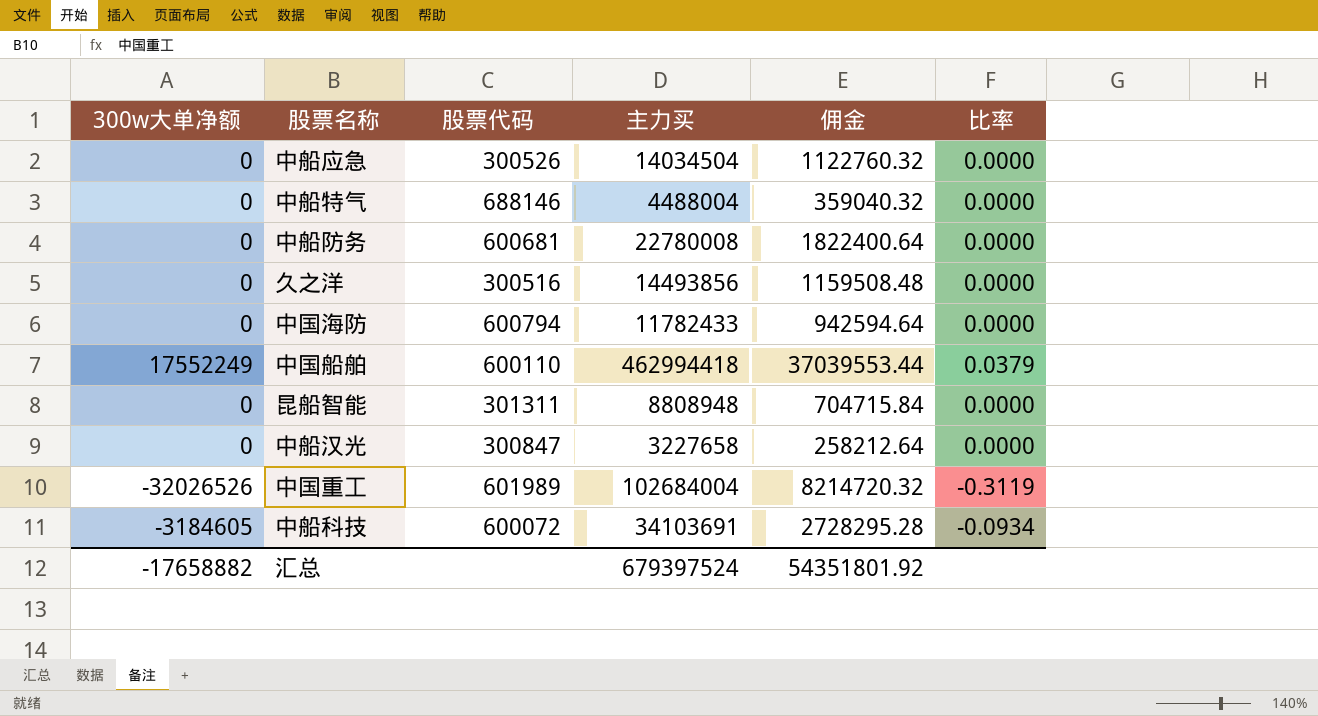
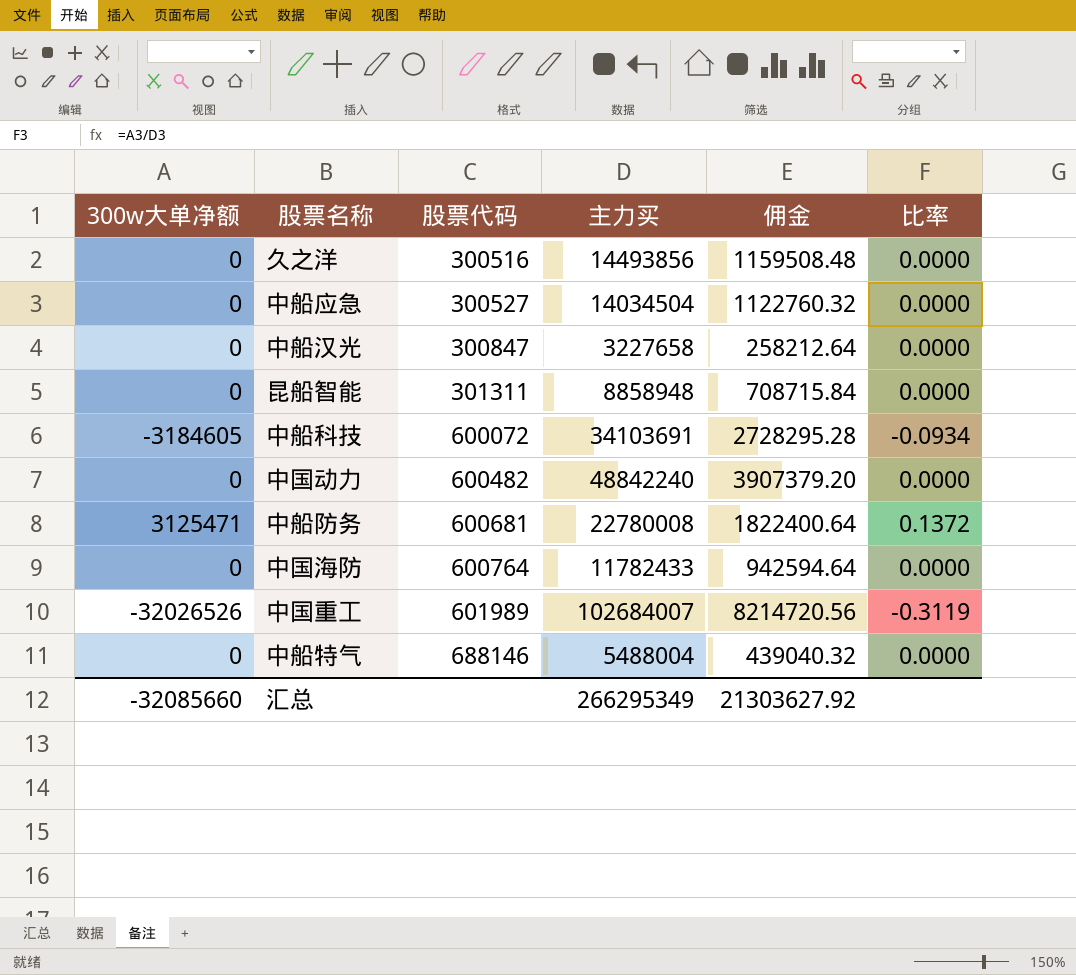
row order: none -> 股票代码 ascending
row 中国船舶: 17552249 | 600110 | 462994418 | 37039553.44 | 0.0379 -> none
中船应急 | 股票代码: 300526 -> 300527
昆船智能 | 主力买: 8808948 -> 8858948
昆船智能 | 佣金: 704715.84 -> 708715.84
row 中国动力: none -> 0 | 600482 | 48842240 | 3907379.20 | 0.0000
中船防务 | 300w大单净额: 0 -> 3125471
中船防务 | 比率: 0.0000 -> 0.1372
中国海防 | 股票代码: 600794 -> 600764
中国重工 | 主力买: 102684004 -> 102684007
中国重工 | 佣金: 8214720.32 -> 8214720.56
中船特气 | 主力买: 4488004 -> 5488004
中船特气 | 佣金: 359040.32 -> 439040.32
汇总 | 300w大单净额: -17658882 -> -32085660
汇总 | 主力买: 679397524 -> 266295349
汇总 | 佣金: 54351801.92 -> 21303627.92

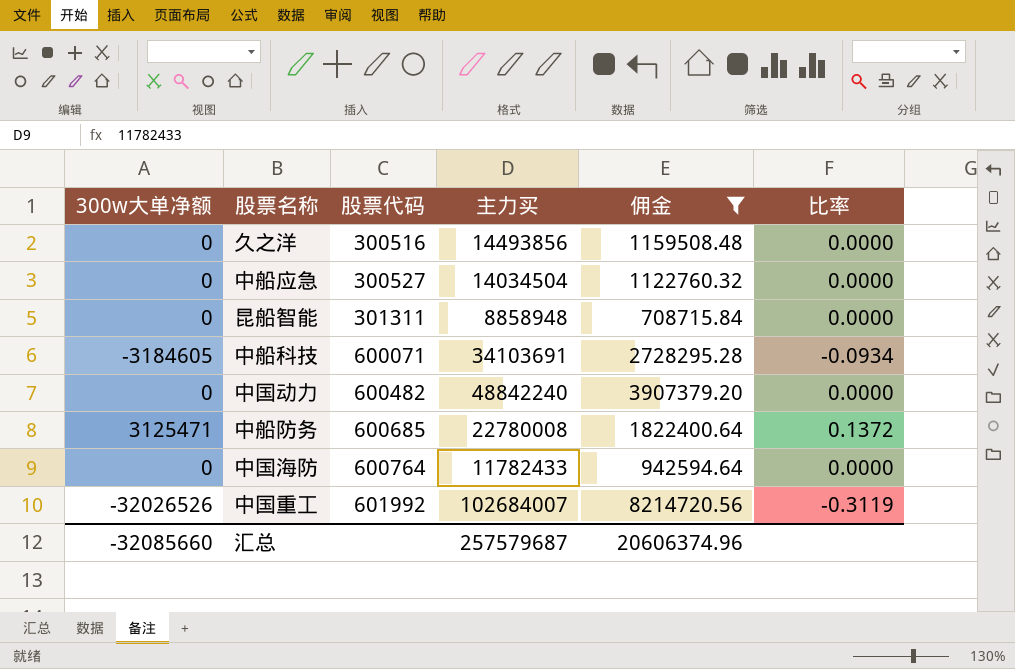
filter: none -> 佣金 >= 708715.84
中船科技 | 股票代码: 600072 -> 600071
中船防务 | 股票代码: 600681 -> 600685
中国重工 | 股票代码: 601989 -> 601992
汇总 | 主力买: 266295349 -> 257579687
汇总 | 佣金: 21303627.92 -> 20606374.96

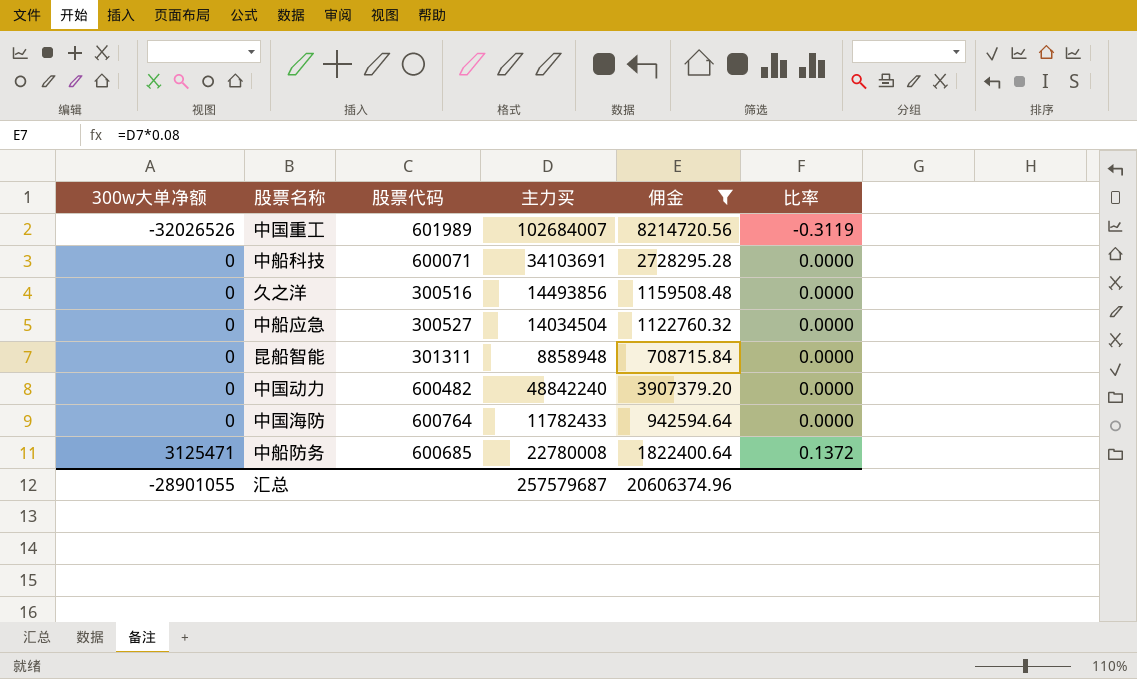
row order: 股票代码 ascending -> 300w大单净额 ascending
中国重工 | 股票代码: 601992 -> 601989
中船科技 | 300w大单净额: -3184605 -> 0
中船科技 | 比率: -0.0934 -> 0.0000
汇总 | 300w大单净额: -32085660 -> -28901055

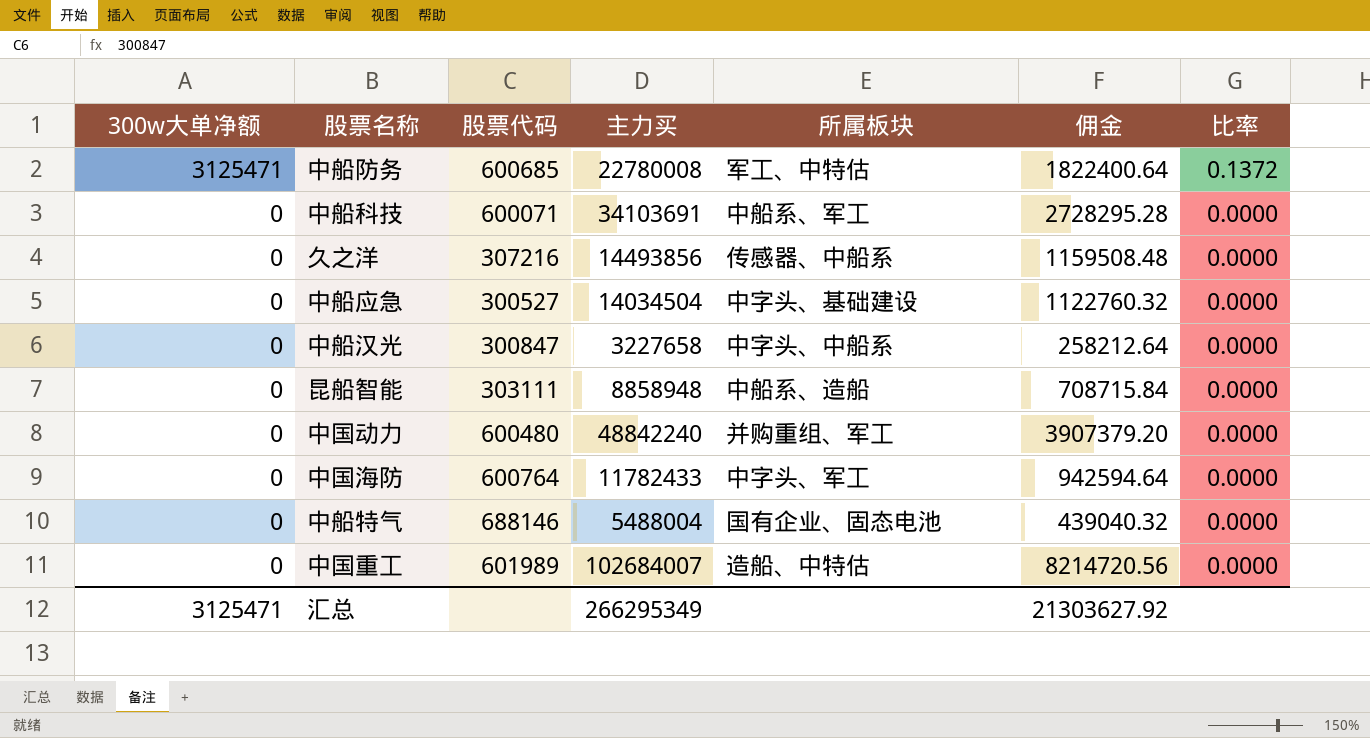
filter: 佣金 >= 708715.84 -> none
row order: 300w大单净额 ascending -> 300w大单净额 descending
column 所属板块 | position: none -> 5
久之洋 | 股票代码: 300516 -> 307216
昆船智能 | 股票代码: 301311 -> 303111
中国动力 | 股票代码: 600482 -> 600480
中国重工 | 300w大单净额: -32026526 -> 0
中国重工 | 比率: -0.3119 -> 0.0000
汇总 | 300w大单净额: -28901055 -> 3125471
汇总 | 主力买: 257579687 -> 266295349
汇总 | 佣金: 20606374.96 -> 21303627.92

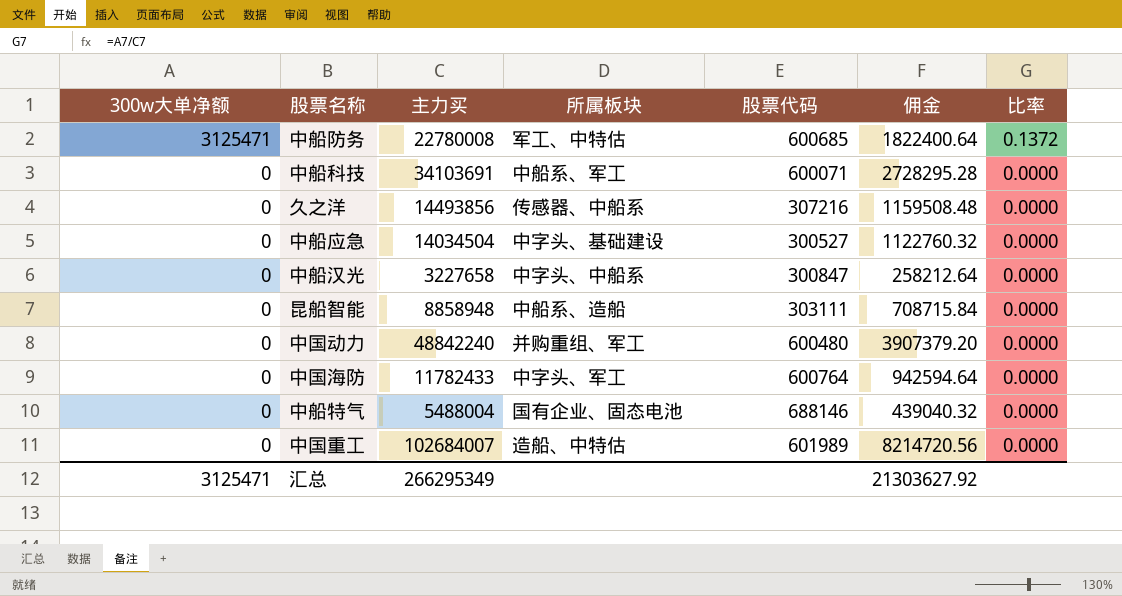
column 股票代码 | position: 3 -> 5

